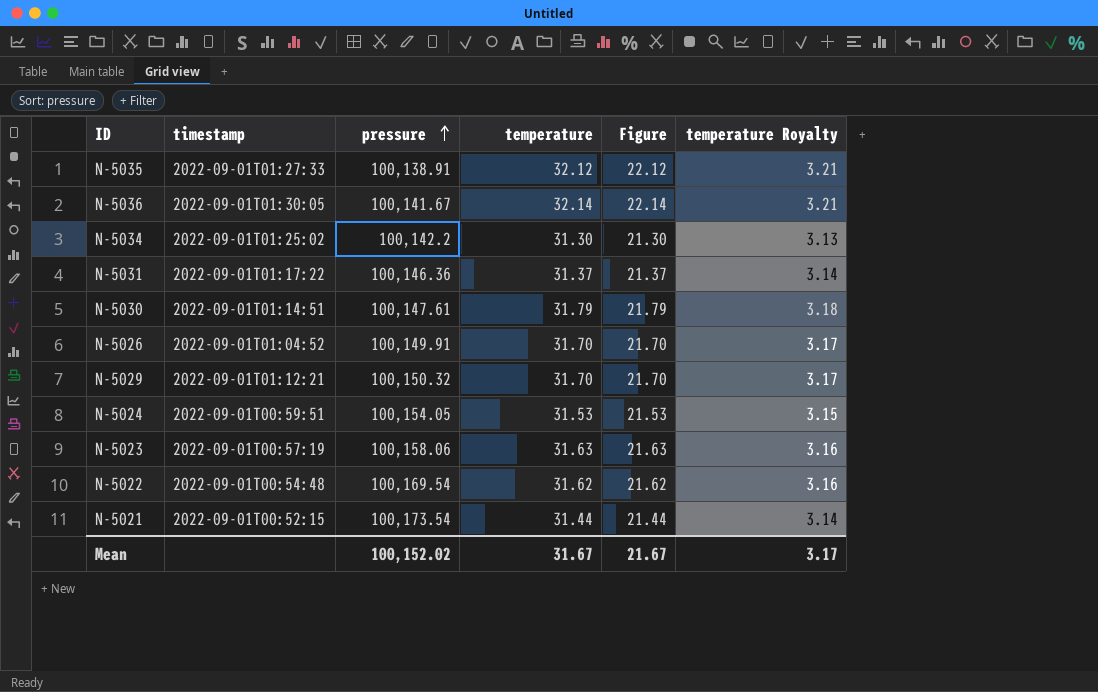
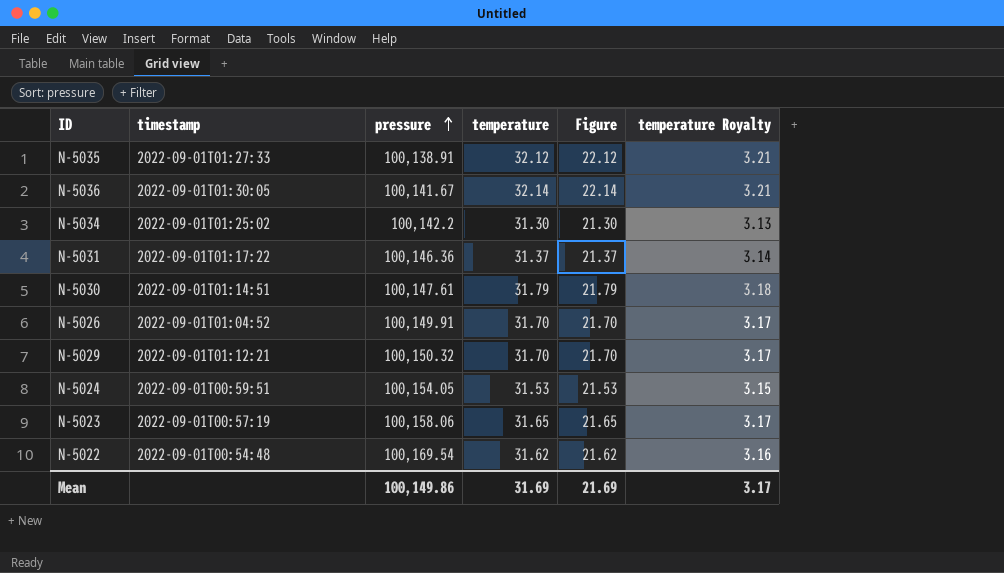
row N-5021: 2022-09-01T00:52:15 | 100,173.54 | 31.44 | 21.44 | 3.14 -> none
N-5023 | temperature: 31.63 -> 31.65
N-5023 | Figure: 21.63 -> 21.65
N-5023 | temperature Royalty: 3.16 -> 3.17
Mean | pressure: 100,152.02 -> 100,149.86
Mean | temperature: 31.67 -> 31.69
Mean | Figure: 21.67 -> 21.69

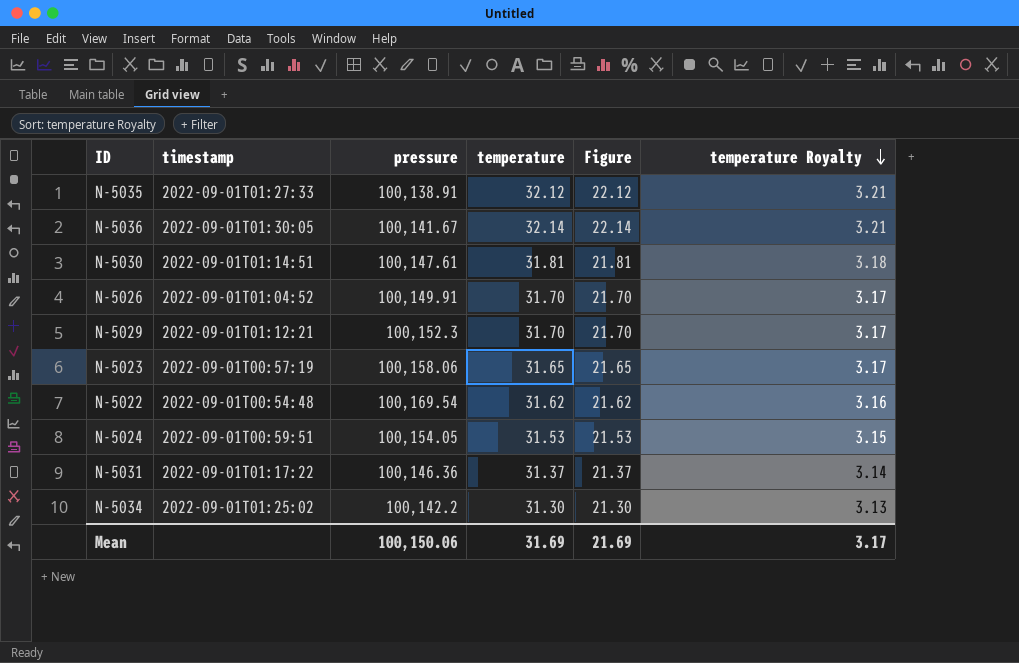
row order: pressure ascending -> temperature Royalty descending
N-5030 | temperature: 31.79 -> 31.81
N-5030 | Figure: 21.79 -> 21.81
N-5029 | pressure: 100,150.32 -> 100,152.3
Mean | pressure: 100,149.86 -> 100,150.06

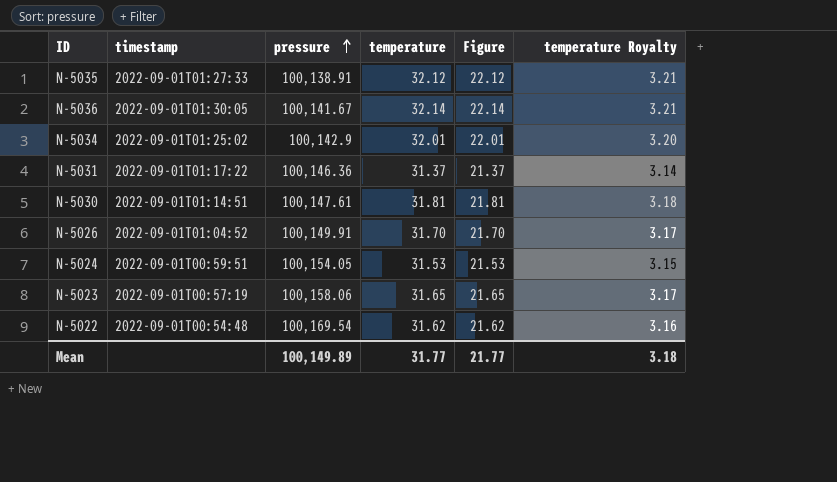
row order: temperature Royalty descending -> pressure ascending
row N-5029: 2022-09-01T01:12:21 | 100,152.3 | 31.70 | 21.70 | 3.17 -> none
N-5034 | pressure: 100,142.2 -> 100,142.9
N-5034 | temperature: 31.30 -> 32.01
N-5034 | Figure: 21.30 -> 22.01
N-5034 | temperature Royalty: 3.13 -> 3.20
Mean | pressure: 100,150.06 -> 100,149.89
Mean | temperature: 31.69 -> 31.77
Mean | Figure: 21.69 -> 21.77
Mean | temperature Royalty: 3.17 -> 3.18

